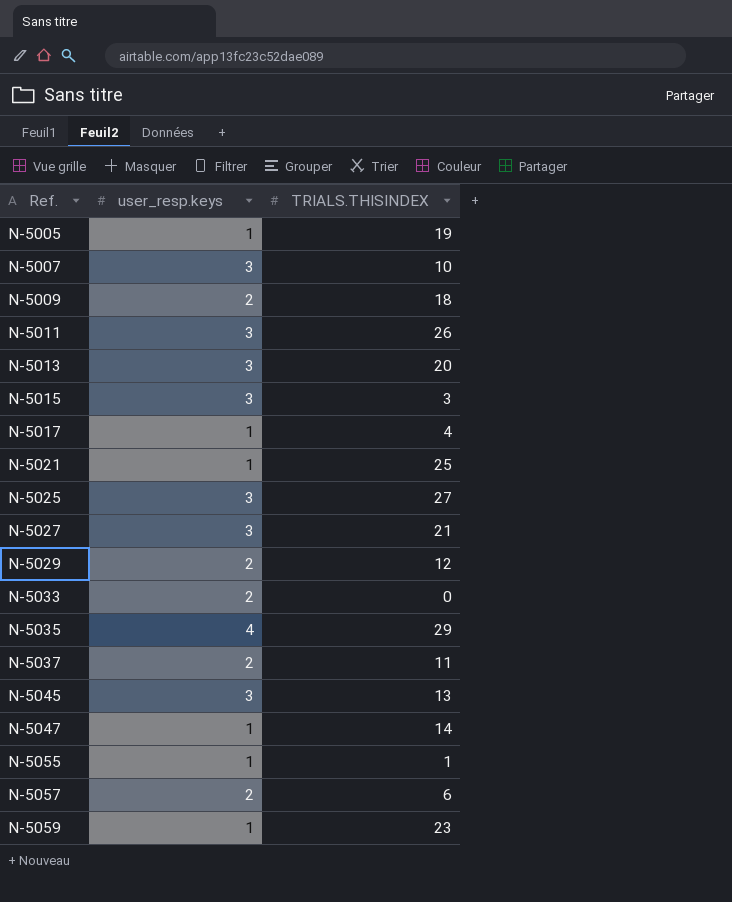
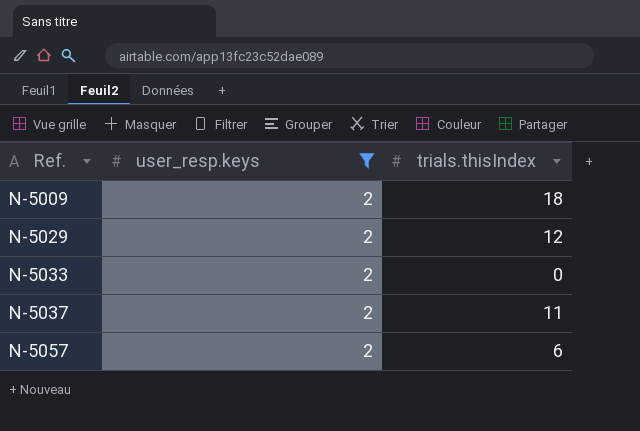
filter: none -> user_resp.keys = 2
column name: TRIALS.THISINDEX -> trials.thisIndex

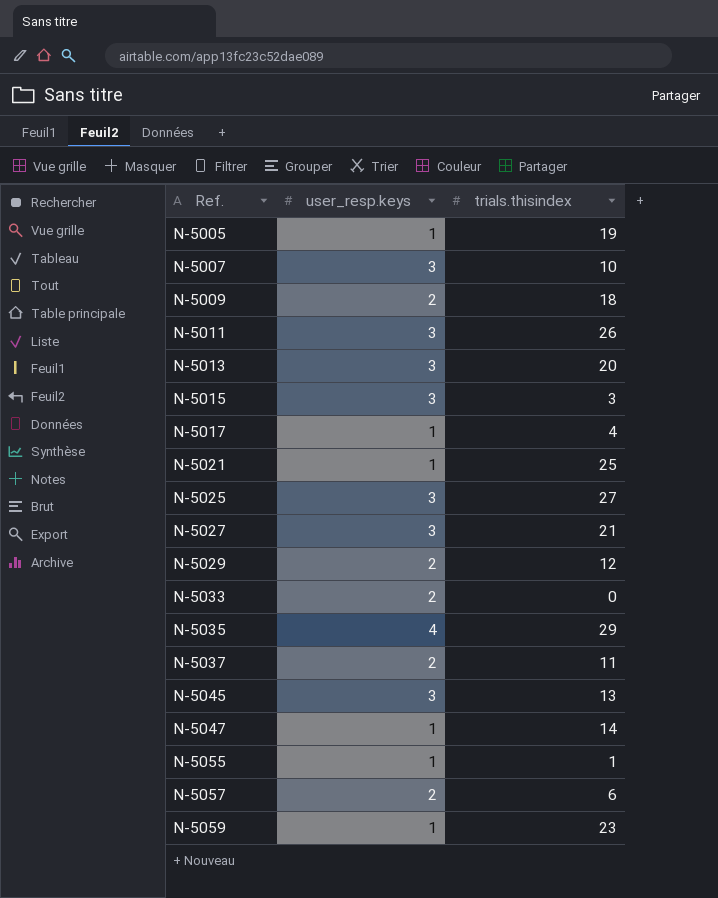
filter: user_resp.keys = 2 -> none
column name: trials.thisIndex -> trials.thisindex

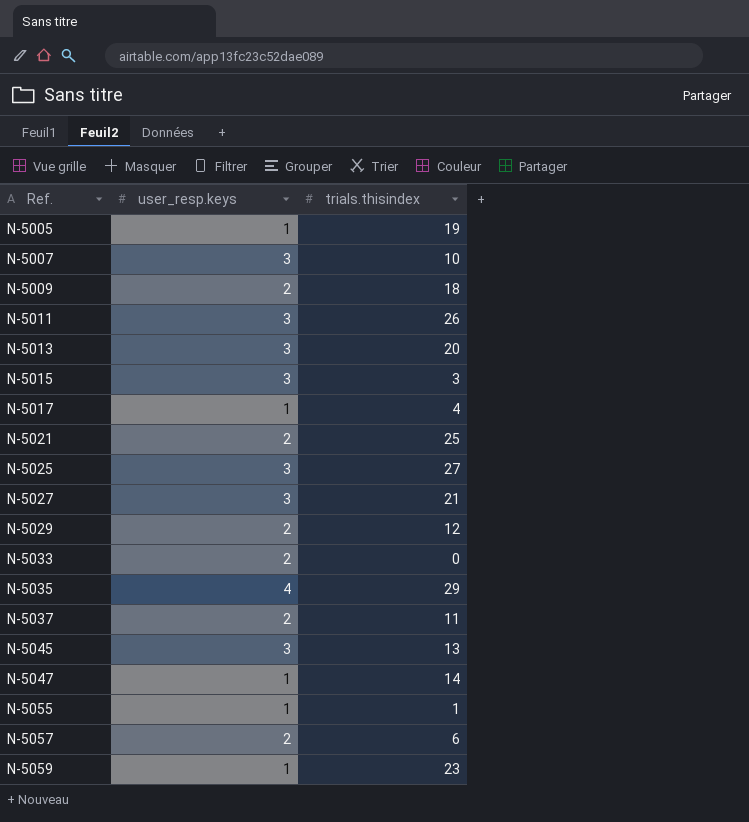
N-5021 | user_resp.keys: 1 -> 2

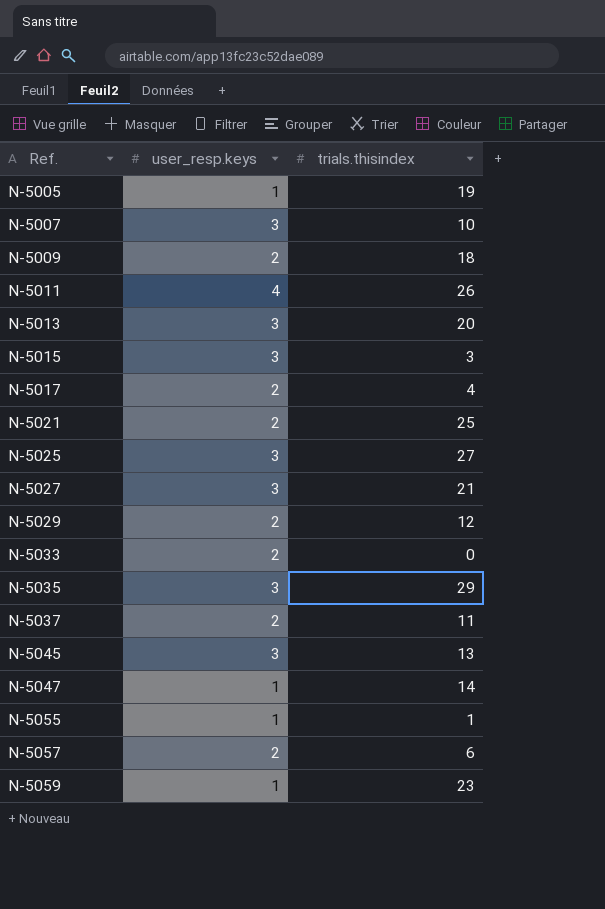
N-5011 | user_resp.keys: 3 -> 4
N-5017 | user_resp.keys: 1 -> 2
N-5035 | user_resp.keys: 4 -> 3

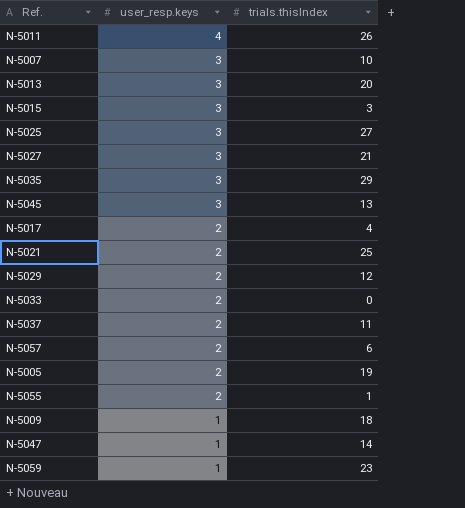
row order: Ref. ascending -> user_resp.keys descending
column name: trials.thisindex -> trials.thisIndex
N-5005 | user_resp.keys: 1 -> 2
N-5055 | user_resp.keys: 1 -> 2
N-5009 | user_resp.keys: 2 -> 1

